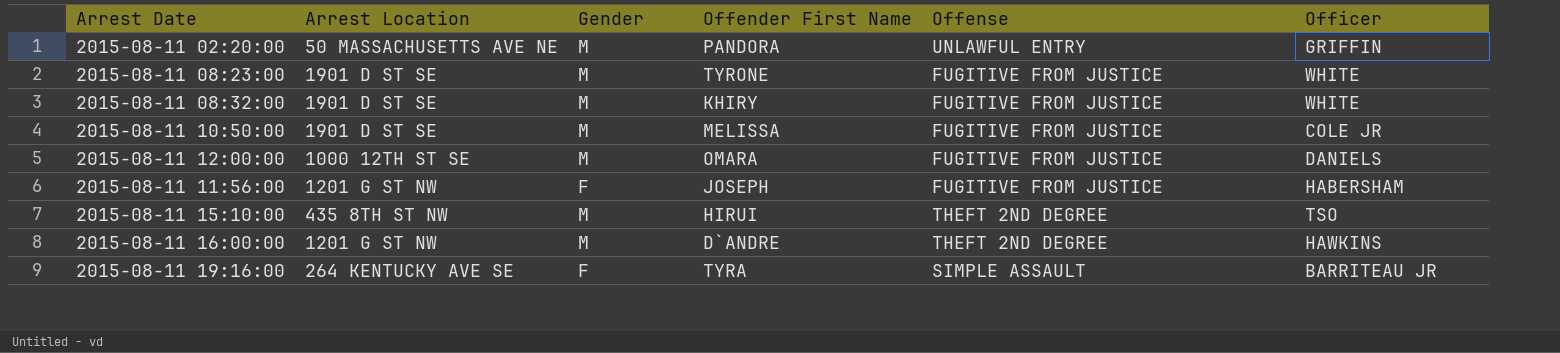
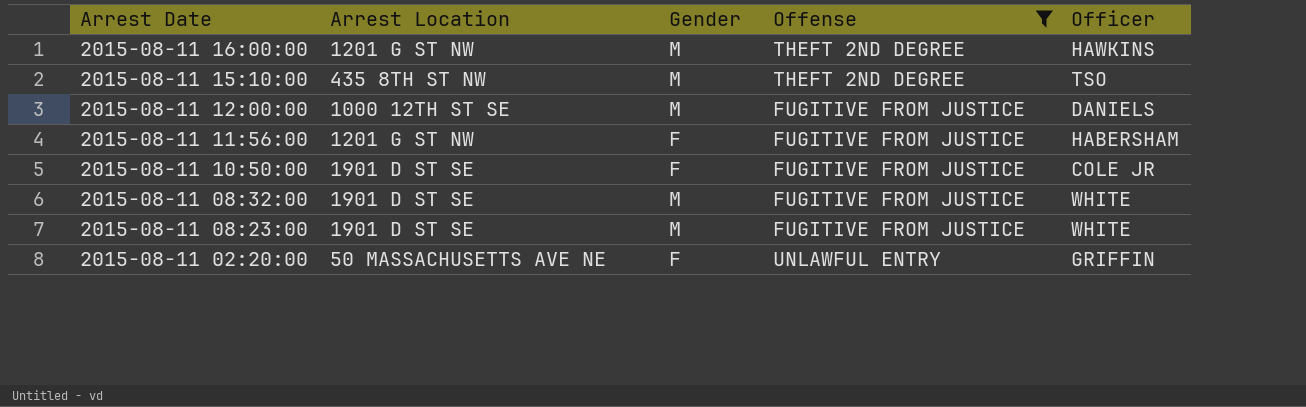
filter: none -> Offense != SIMPLE ASSAULT
row order: none -> Arrest Date descending
column Offender First Name | position: 4 -> none
2015-08-11 10:50:00 | Gender: M -> F
2015-08-11 02:20:00 | Gender: M -> F

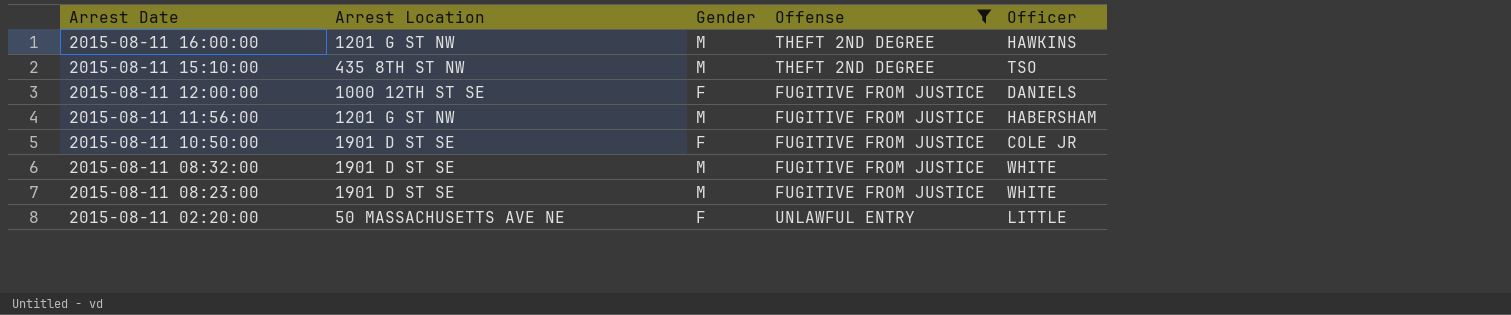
2015-08-11 12:00:00 | Gender: M -> F
2015-08-11 11:56:00 | Gender: F -> M
2015-08-11 02:20:00 | Officer: GRIFFIN -> LITTLE

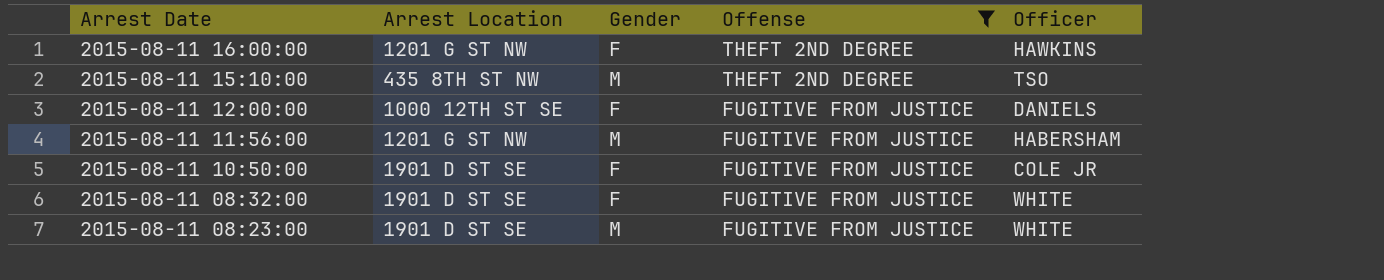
row 2015-08-11 02:20:00: 50 MASSACHUSETTS AVE NE | F | UNLAWFUL ENTRY | LITTLE -> none
2015-08-11 16:00:00 | Gender: M -> F
2015-08-11 08:32:00 | Gender: M -> F

